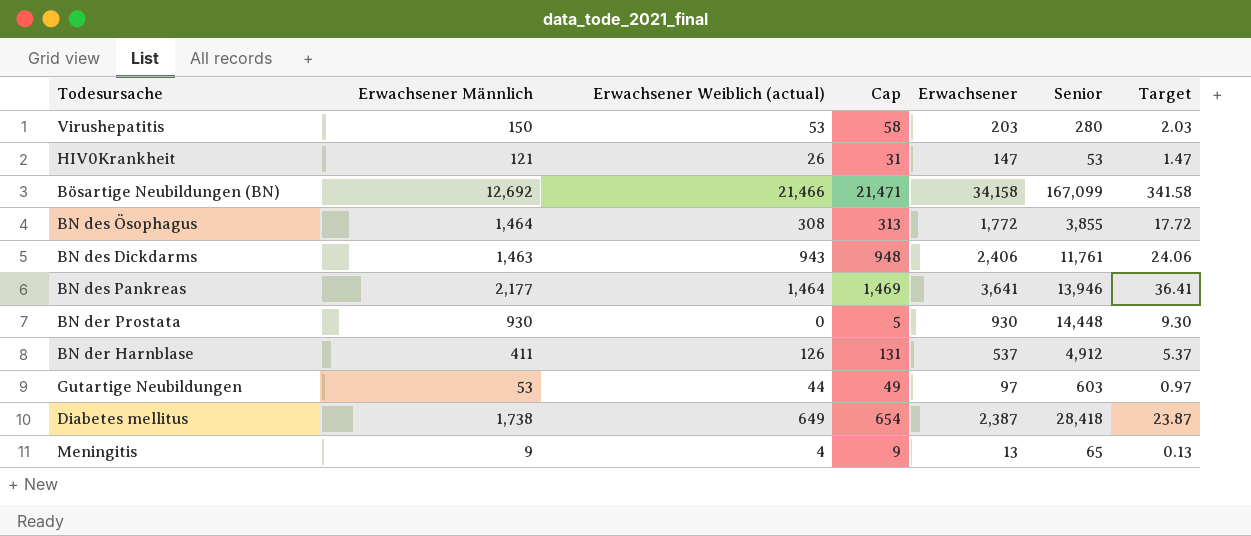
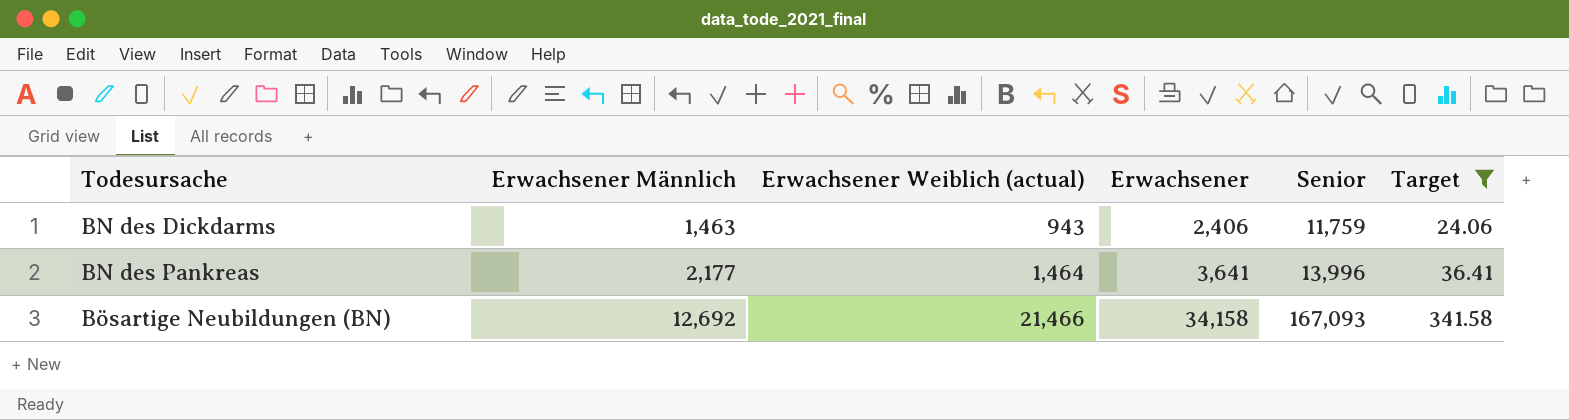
filter: none -> Target >= 24.06
row order: none -> Todesursache ascending
column Cap | formula: [Erwachsener Weiblich (actual)] + 5 -> none
BN des Dickdarms | Senior: 11,761 -> 11,759
BN des Pankreas | Senior: 13,946 -> 13,996
Bösartige Neubildungen (BN) | Senior: 167,099 -> 167,093

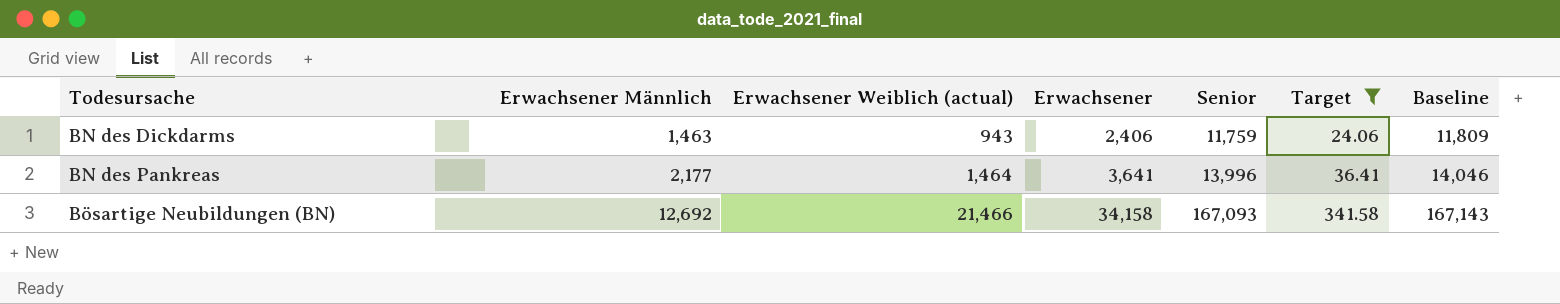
column Baseline | formula: none -> [Senior] + 50

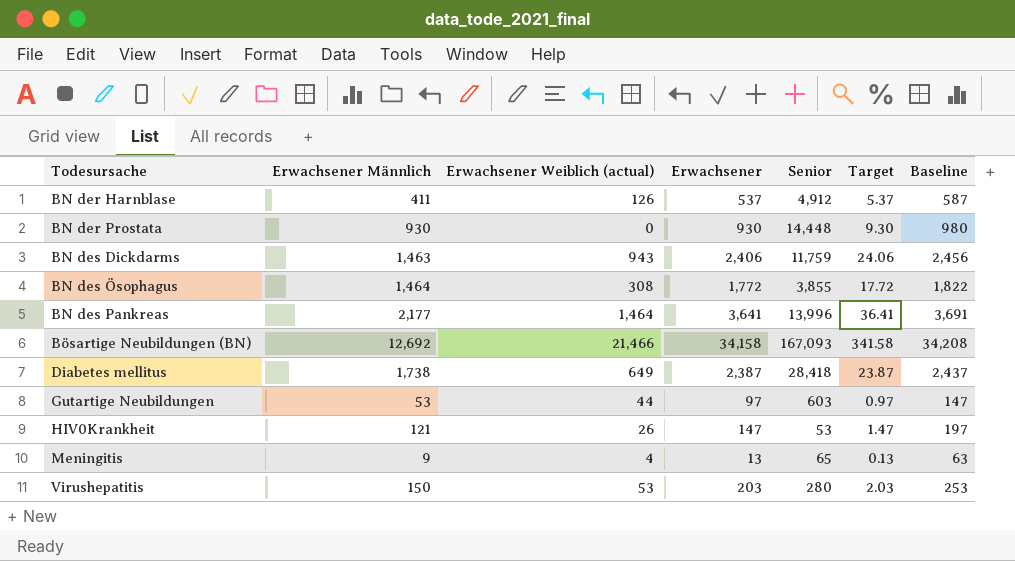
filter: Target >= 24.06 -> none
column Baseline | formula: [Senior] + 50 -> [Erwachsener] + 50

